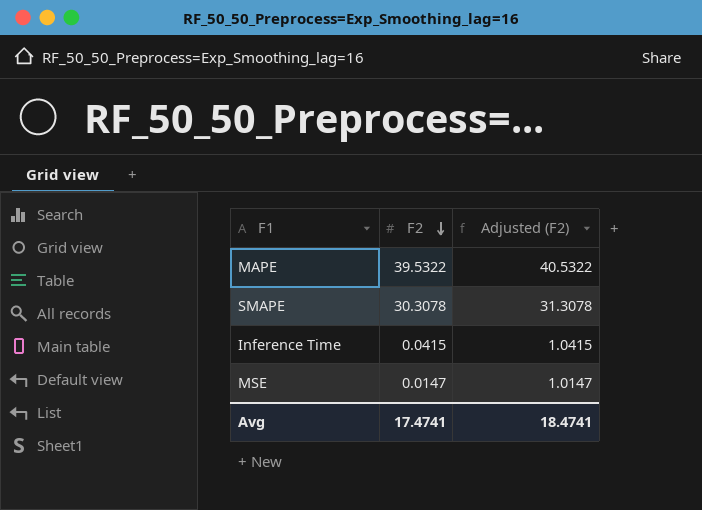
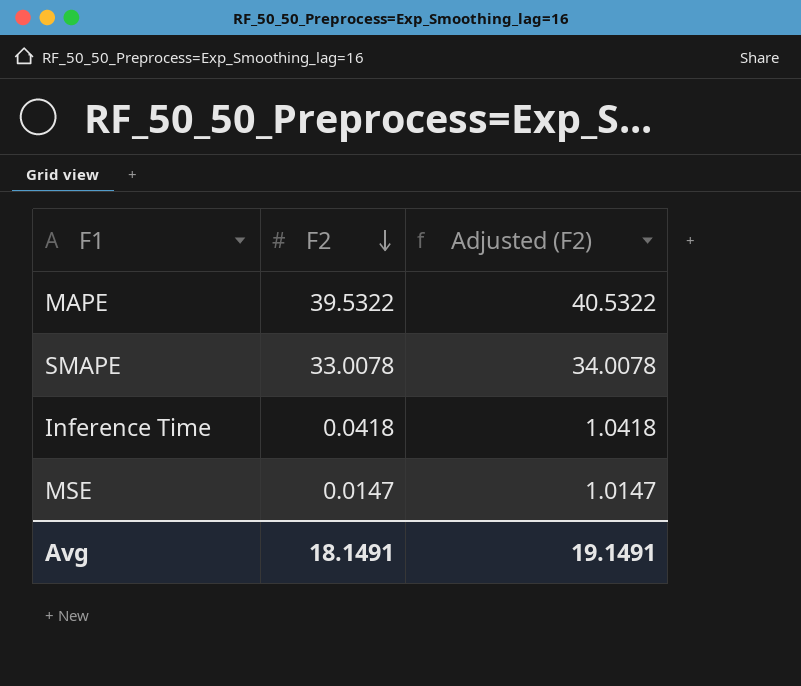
SMAPE | F2: 30.3078 -> 33.0078
SMAPE | Adjusted (F2): 31.3078 -> 34.0078
Inference Time | F2: 0.0415 -> 0.0418
Inference Time | Adjusted (F2): 1.0415 -> 1.0418
Avg | F2: 17.4741 -> 18.1491
Avg | Adjusted (F2): 18.4741 -> 19.1491

